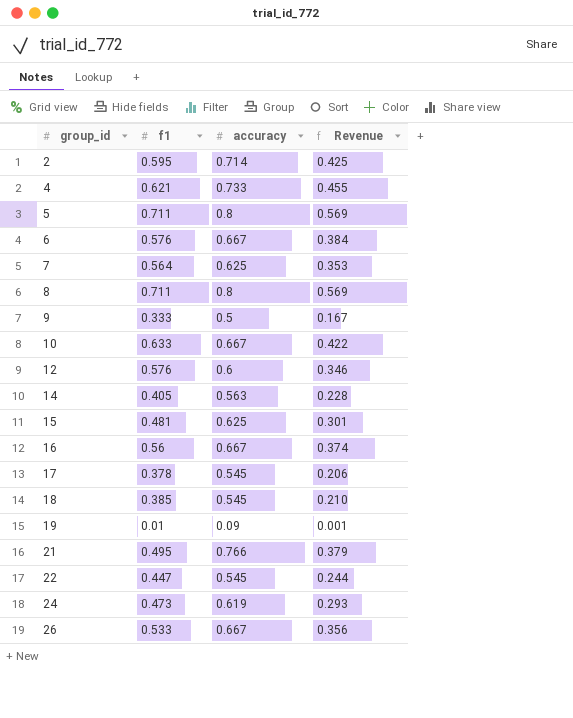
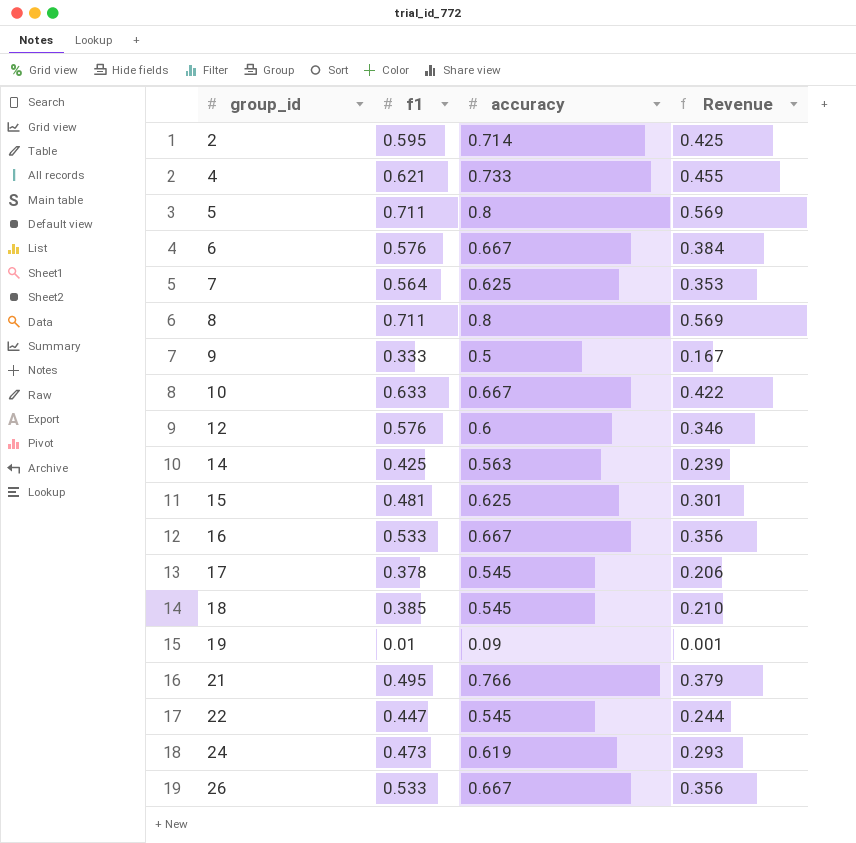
14 | f1: 0.405 -> 0.425
14 | Revenue: 0.228 -> 0.239
16 | f1: 0.56 -> 0.533
16 | Revenue: 0.374 -> 0.356

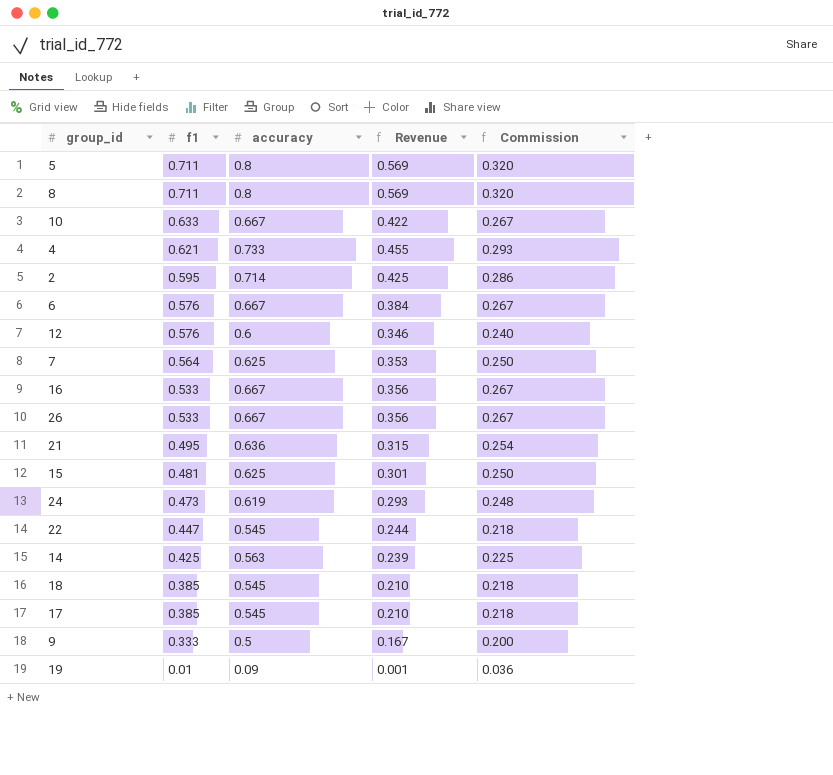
row order: group_id ascending -> f1 descending
column Commission | formula: none -> [accuracy] * 0.4
21 | accuracy: 0.766 -> 0.636
21 | Revenue: 0.379 -> 0.315
17 | f1: 0.378 -> 0.385
17 | Revenue: 0.206 -> 0.210

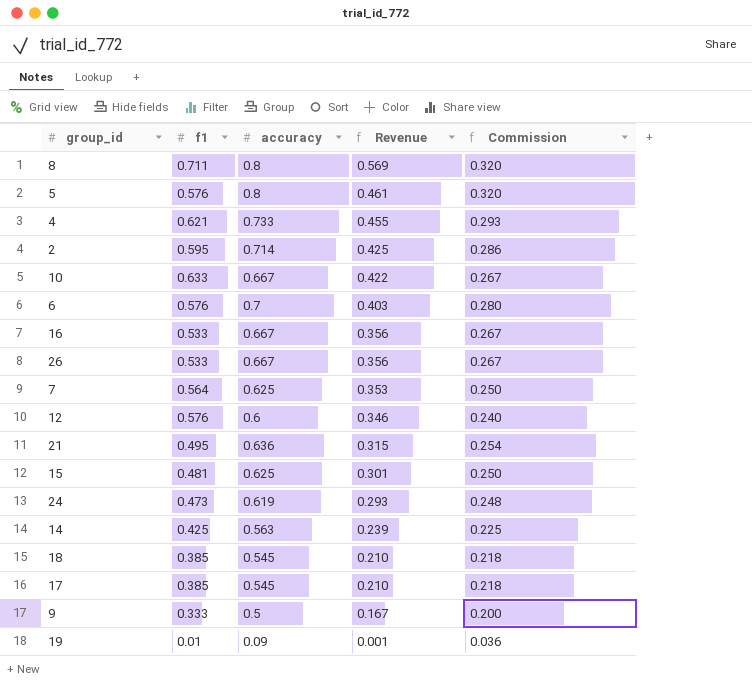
row order: f1 descending -> Revenue descending
row 22: 0.447 | 0.545 | 0.244 | 0.218 -> none
5 | f1: 0.711 -> 0.576
5 | Revenue: 0.569 -> 0.461
6 | accuracy: 0.667 -> 0.7
6 | Revenue: 0.384 -> 0.403
6 | Commission: 0.267 -> 0.280

